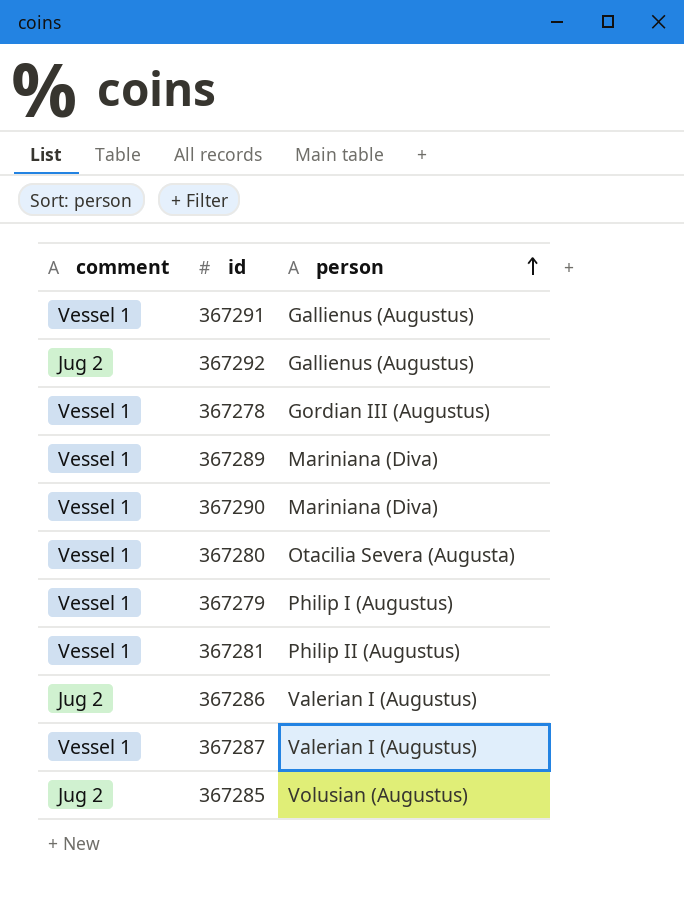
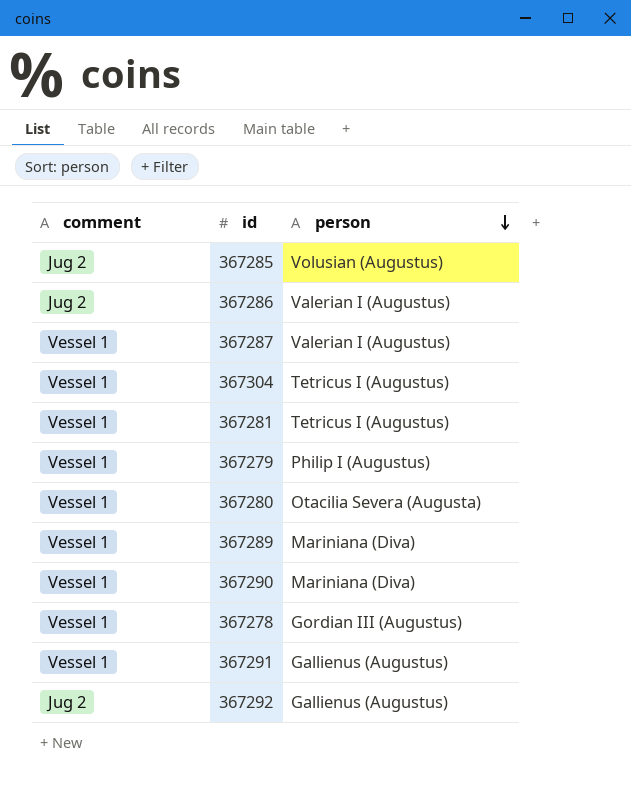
row order: person ascending -> person descending
row 367304: none -> Vessel 1 | Tetricus I (Augustus)
367281 | person: Philip II (Augustus) -> Tetricus I (Augustus)

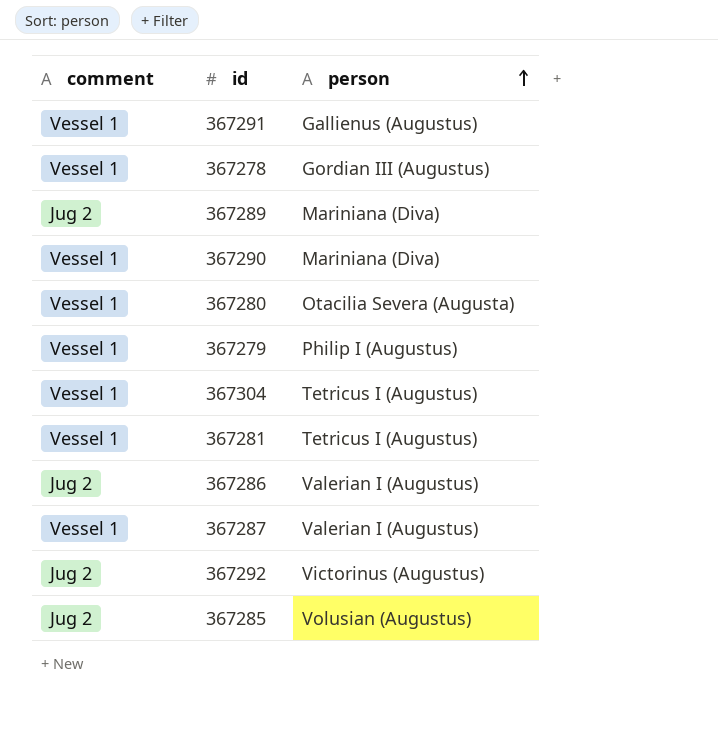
row order: person descending -> person ascending
367289 | comment: Vessel 1 -> Jug 2
367292 | person: Gallienus (Augustus) -> Victorinus (Augustus)

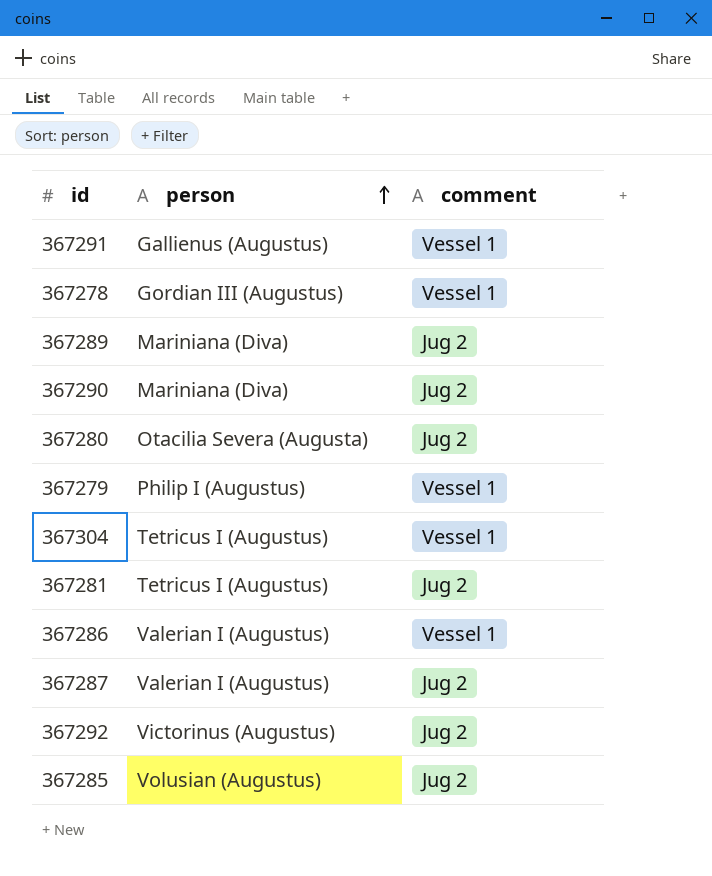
column comment | position: 1 -> 3
367290 | comment: Vessel 1 -> Jug 2
367280 | comment: Vessel 1 -> Jug 2
367281 | comment: Vessel 1 -> Jug 2
367286 | comment: Jug 2 -> Vessel 1
367287 | comment: Vessel 1 -> Jug 2

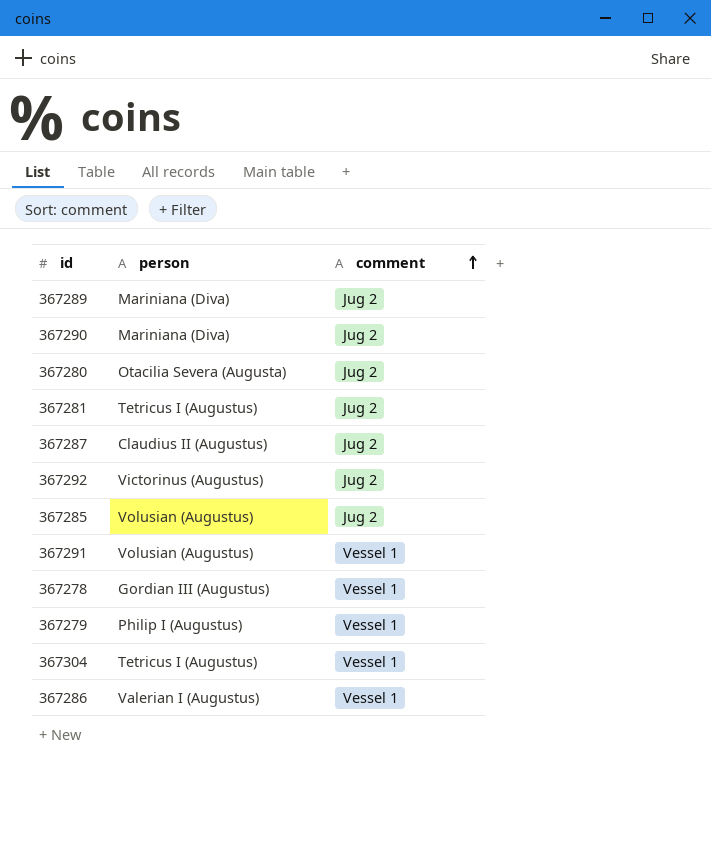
row order: person ascending -> comment ascending
367287 | person: Valerian I (Augustus) -> Claudius II (Augustus)
367291 | person: Gallienus (Augustus) -> Volusian (Augustus)

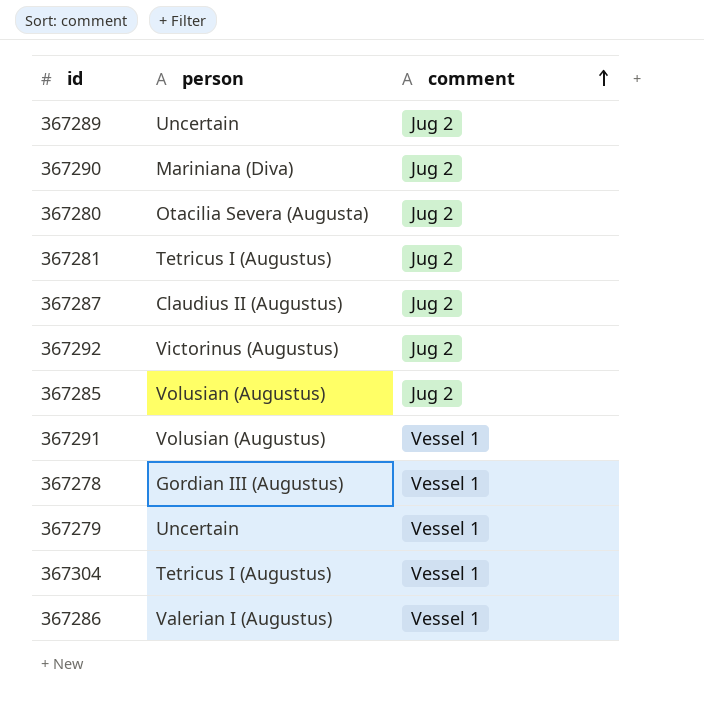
367289 | person: Mariniana (Diva) -> Uncertain
367279 | person: Philip I (Augustus) -> Uncertain

